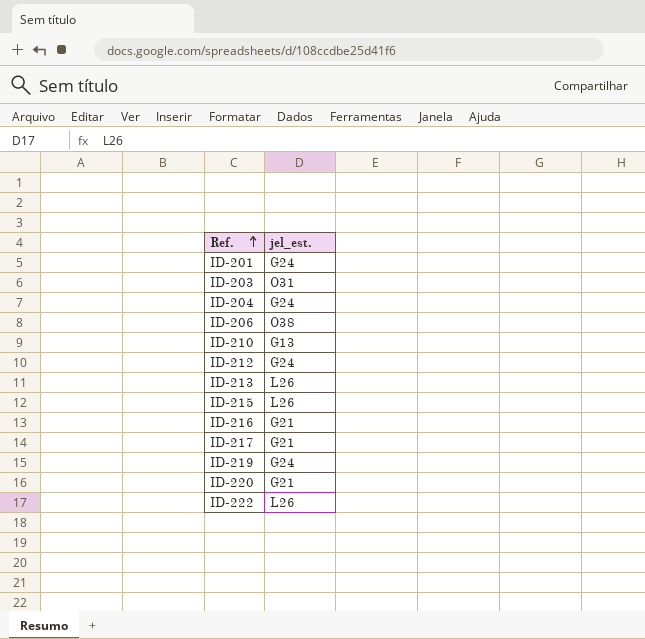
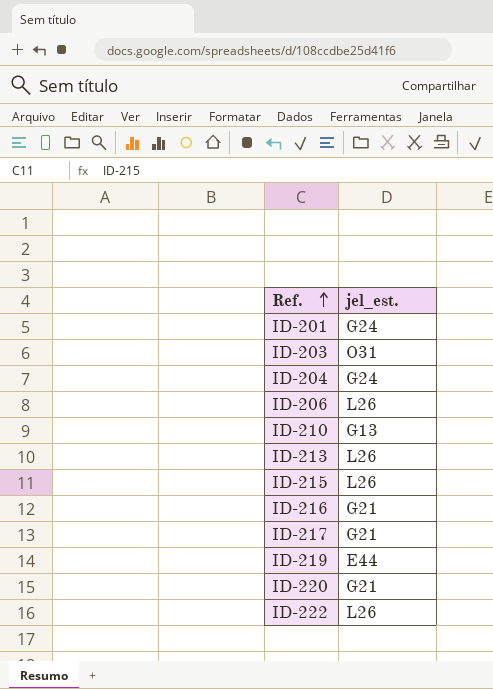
row ID-212: G24 -> none
ID-206 | jel_est.: O38 -> L26
ID-219 | jel_est.: G24 -> E44

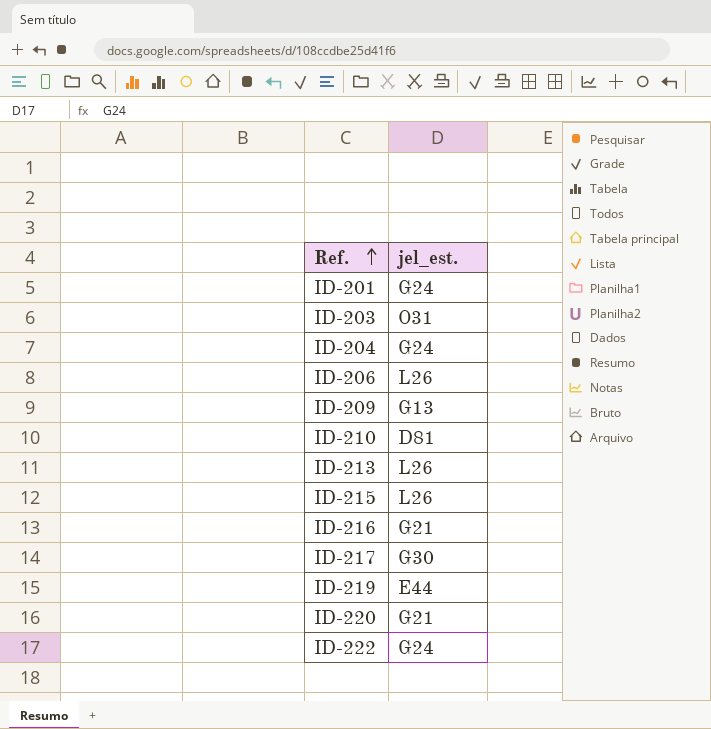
row ID-209: none -> G13
ID-210 | jel_est.: G13 -> D81
ID-217 | jel_est.: G21 -> G30
ID-222 | jel_est.: L26 -> G24

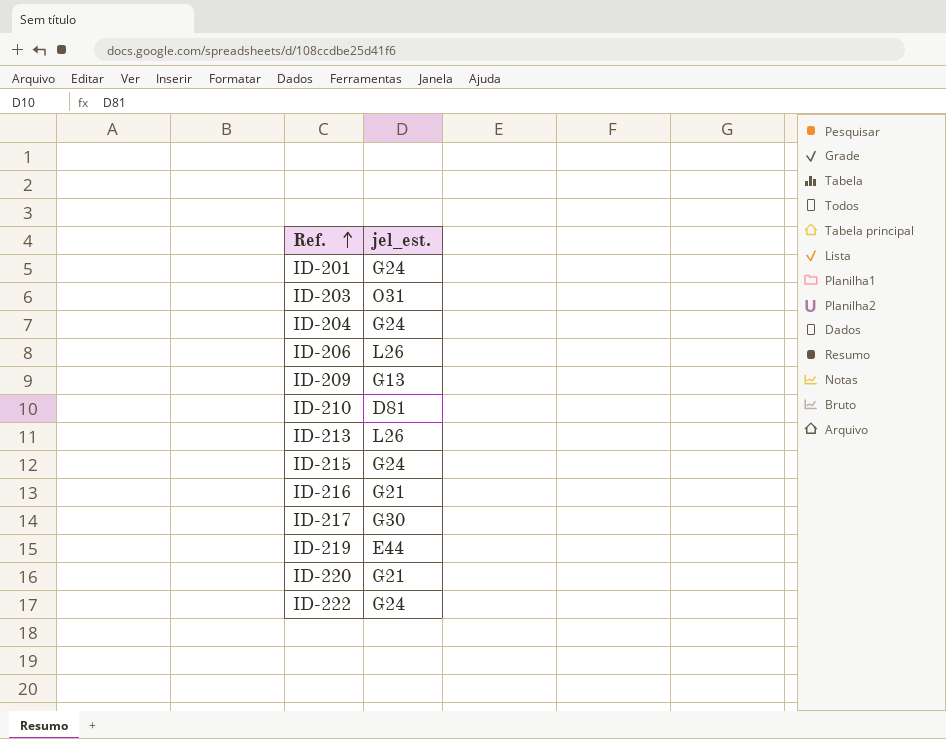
ID-215 | jel_est.: L26 -> G24

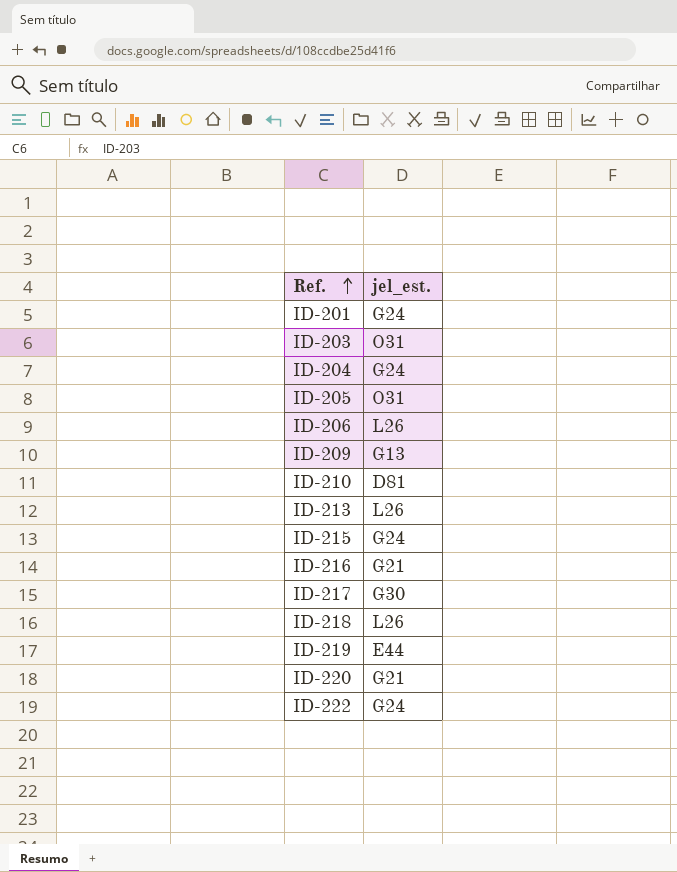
row ID-205: none -> O31
row ID-218: none -> L26

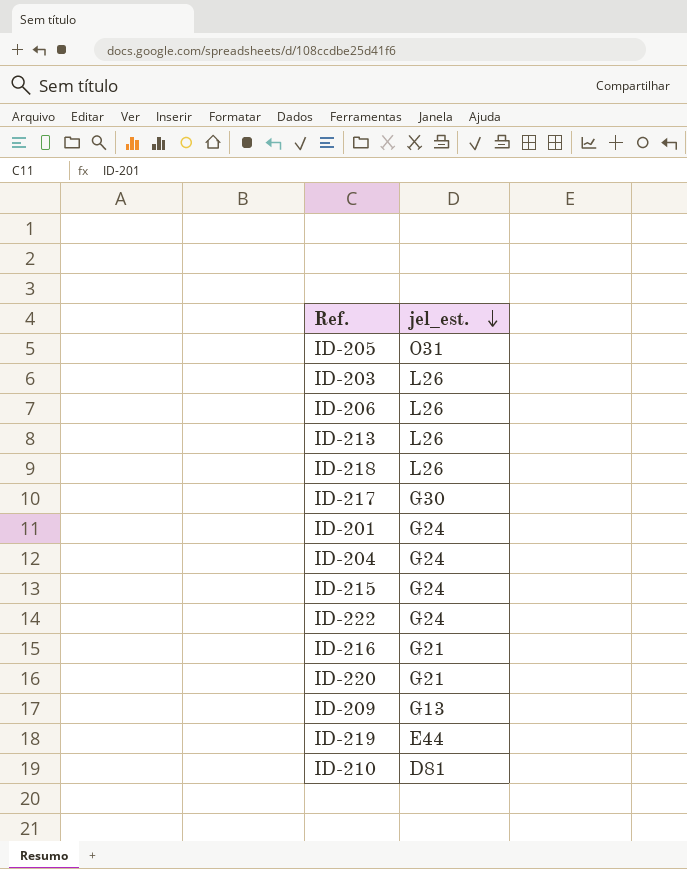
row order: Ref. ascending -> jel_est. descending
ID-203 | jel_est.: O31 -> L26

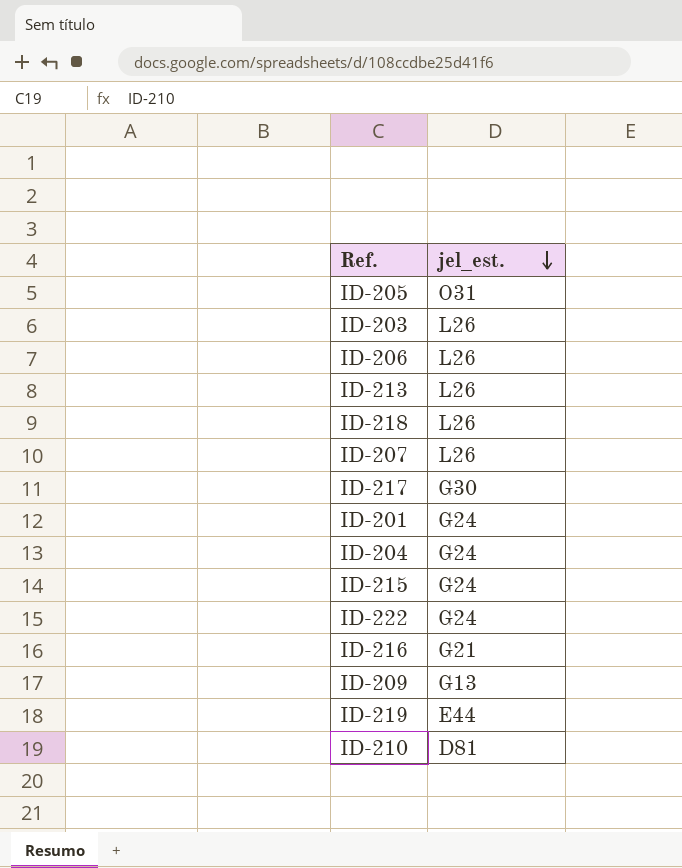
row ID-220: G21 -> none
row ID-207: none -> L26

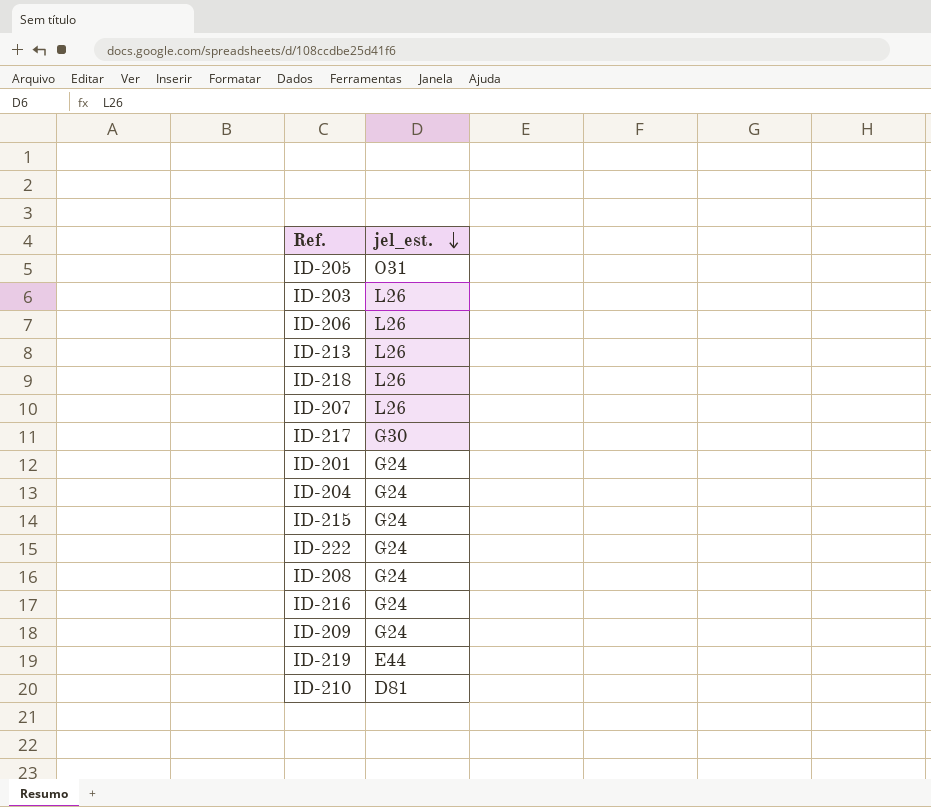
row ID-208: none -> G24
ID-216 | jel_est.: G21 -> G24
ID-209 | jel_est.: G13 -> G24

